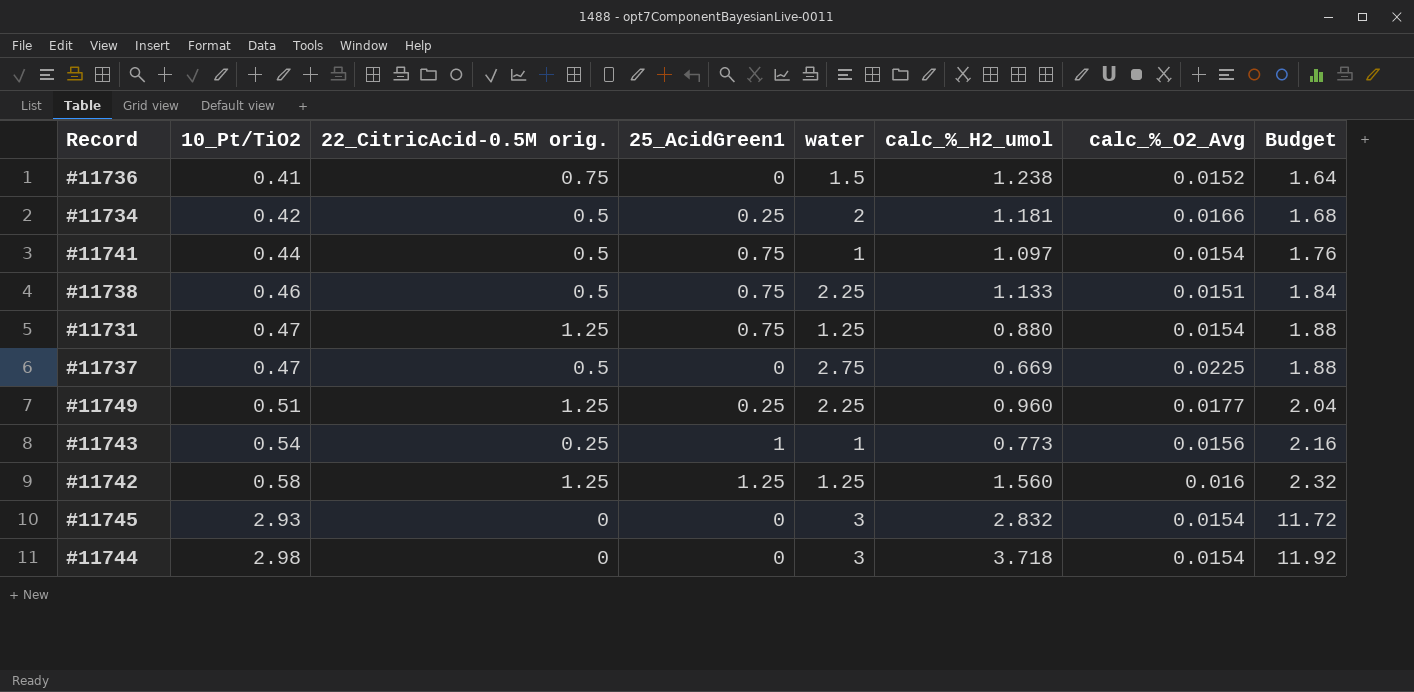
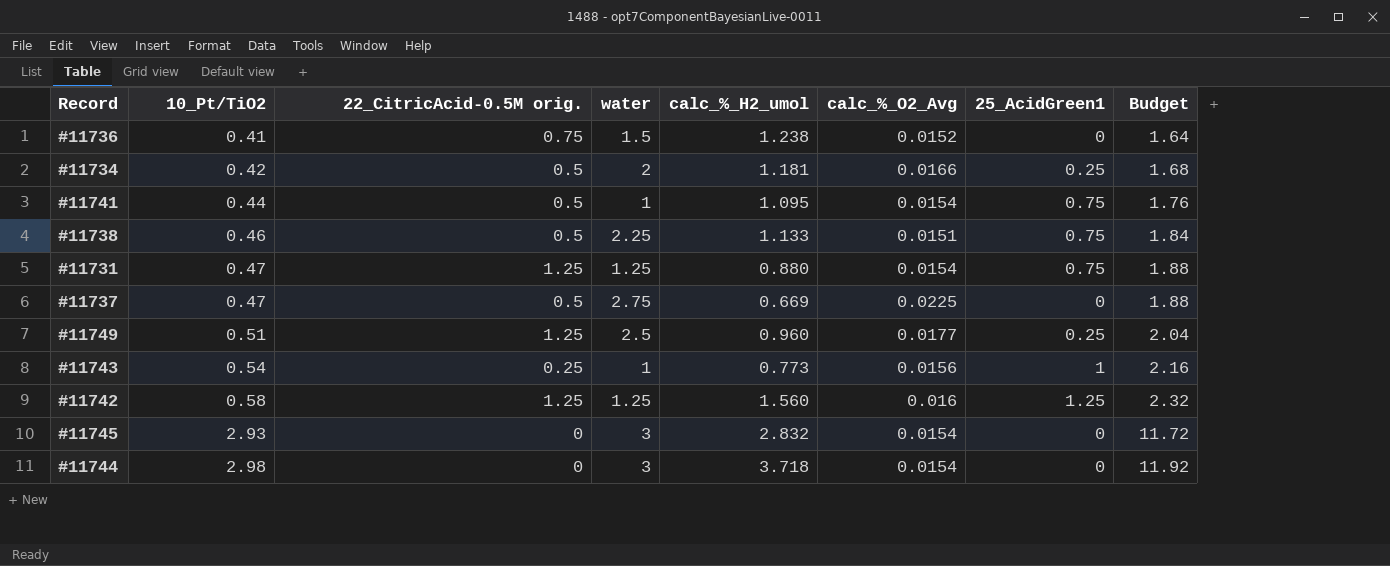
column 25_AcidGreen1 | position: 4 -> 7
#11741 | calc_%_H2_umol: 1.097 -> 1.095
#11749 | water: 2.25 -> 2.5

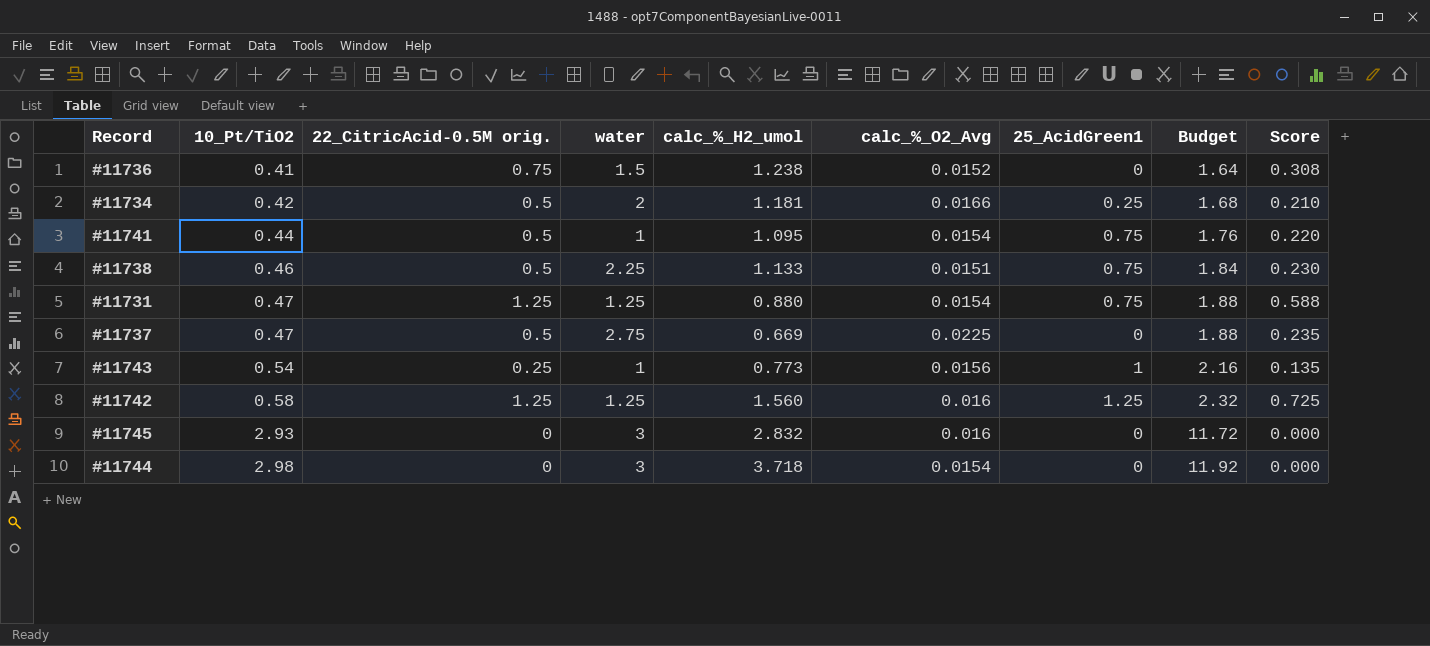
column Score | formula: none -> [10_Pt/TiO2] * [22_CitricAcid-0.5M orig.]
row #11749: 0.51 | 1.25 | 2.5 | 0.960 | 0.0177 | 0.25 | 2.04 -> none
#11745 | calc_%_O2_Avg: 0.0154 -> 0.016

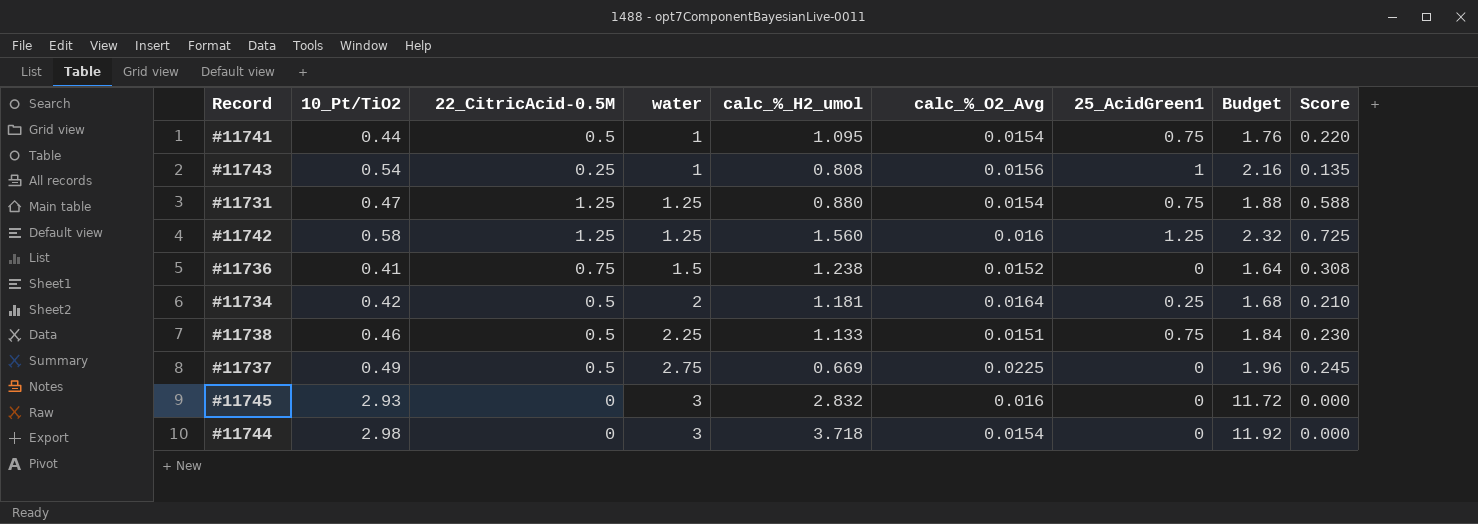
row order: 10_Pt/TiO2 ascending -> water ascending
column name: 22_CitricAcid-0.5M orig. -> 22_CitricAcid-0.5M
#11743 | calc_%_H2_umol: 0.773 -> 0.808
#11734 | calc_%_O2_Avg: 0.0166 -> 0.0164
#11737 | 10_Pt/TiO2: 0.47 -> 0.49
#11737 | Budget: 1.88 -> 1.96
#11737 | Score: 0.235 -> 0.245

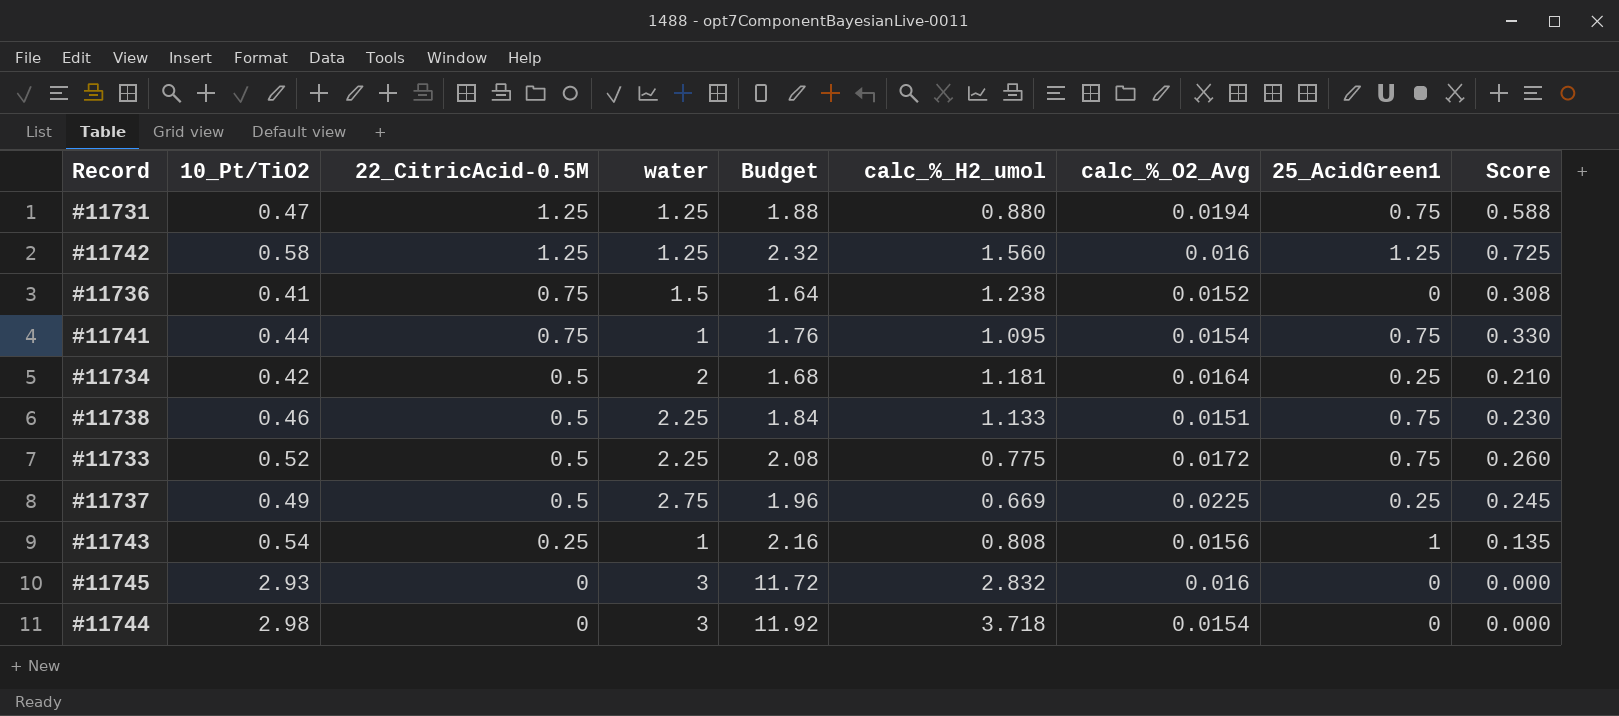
row order: water ascending -> 22_CitricAcid-0.5M descending
column Budget | position: 8 -> 5
#11731 | calc_%_O2_Avg: 0.0154 -> 0.0194
#11741 | 22_CitricAcid-0.5M: 0.5 -> 0.75
#11741 | Score: 0.220 -> 0.330
row #11733: none -> 0.52 | 0.5 | 2.25 | 2.08 | 0.775 | 0.0172 | 0.75 | 0.260
#11737 | 25_AcidGreen1: 0 -> 0.25

